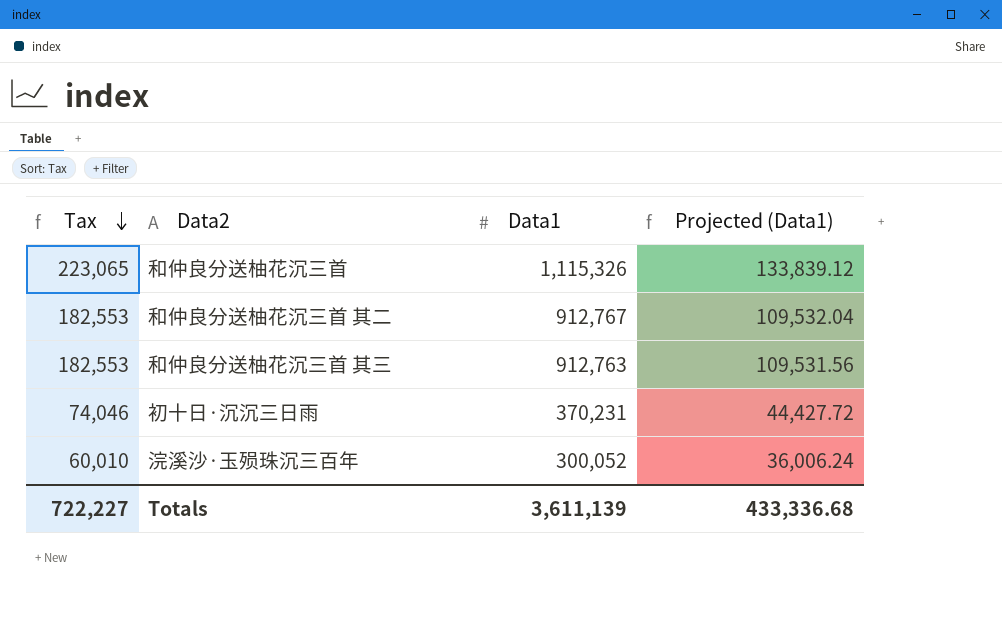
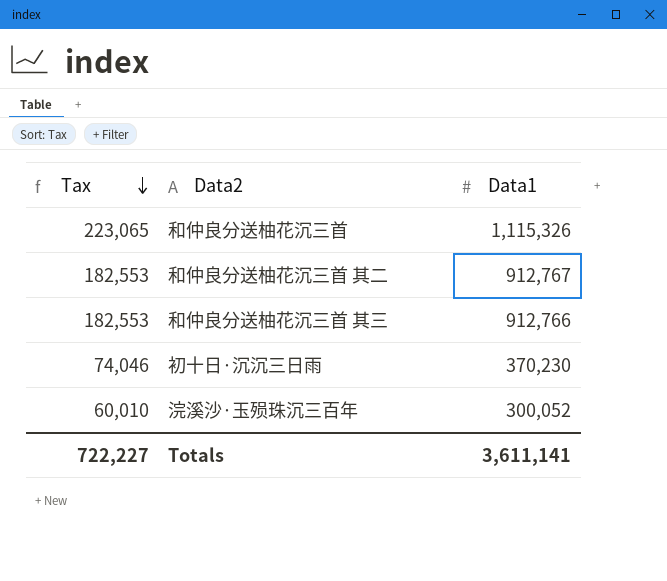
column Projected (Data1) | formula: [Data1] * 0.12 -> none
和仲良分送柚花沉三首 其三 | Data1: 912,763 -> 912,766
初十日·沉沉三日雨 | Data1: 370,231 -> 370,230
Totals | Data1: 3,611,139 -> 3,611,141

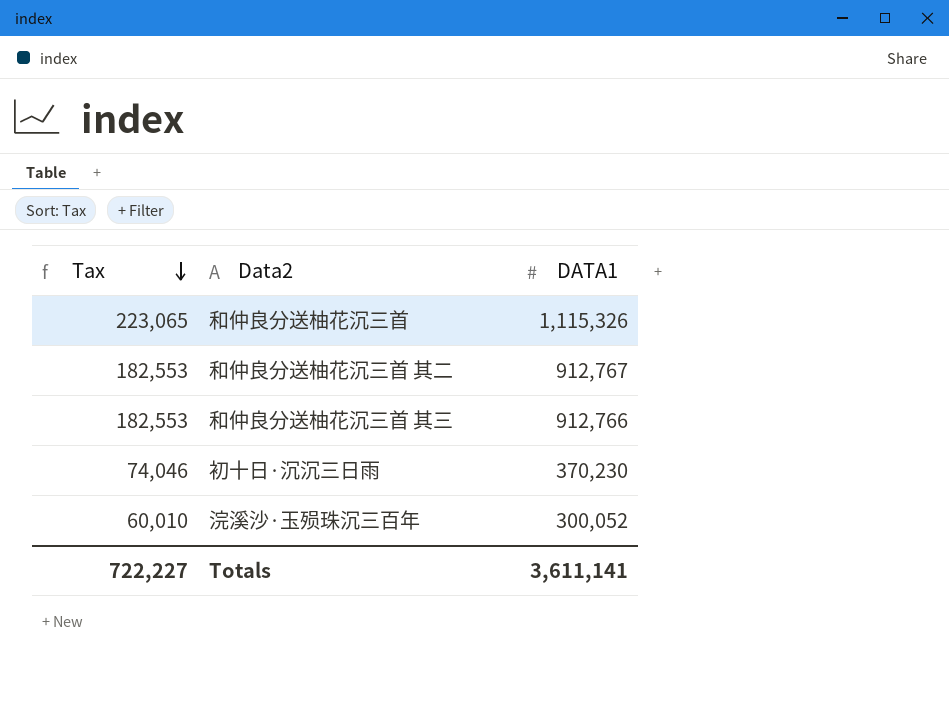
column name: Data1 -> DATA1

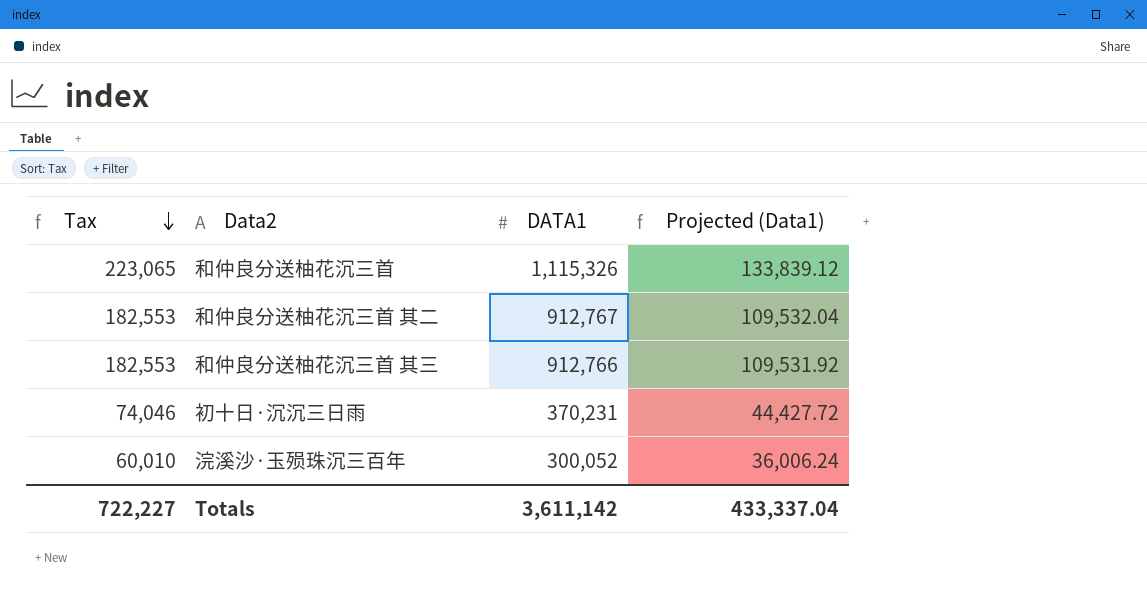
column Projected (Data1) | formula: none -> [DATA1] * 0.12
初十日·沉沉三日雨 | DATA1: 370,230 -> 370,231
Totals | DATA1: 3,611,141 -> 3,611,142

